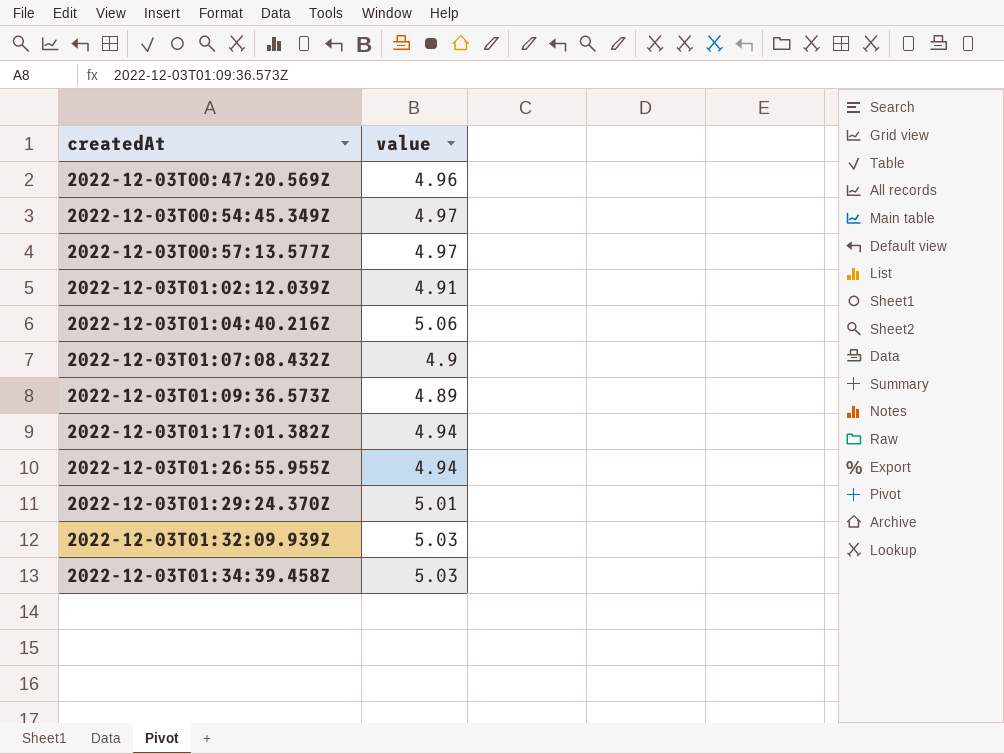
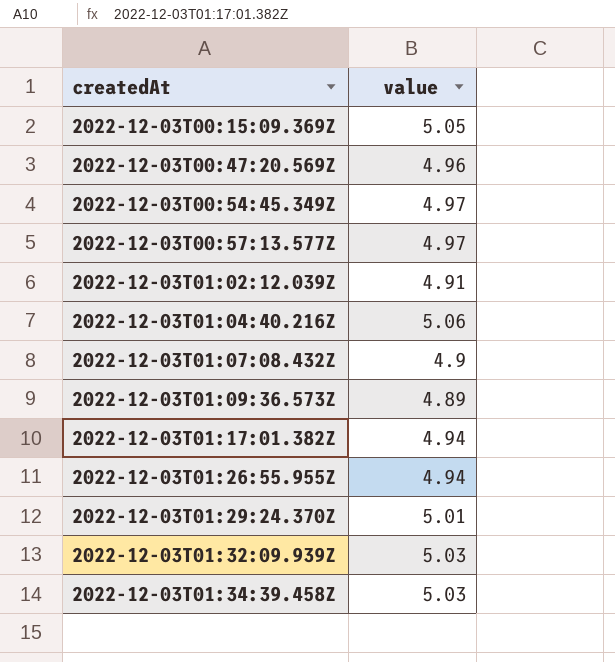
row 2022-12-03T00:15:09.369Z: none -> 5.05

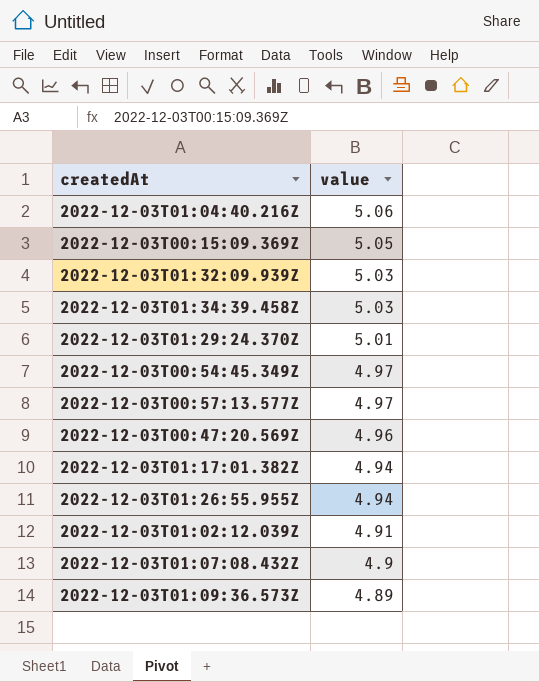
row order: createdAt ascending -> value descending

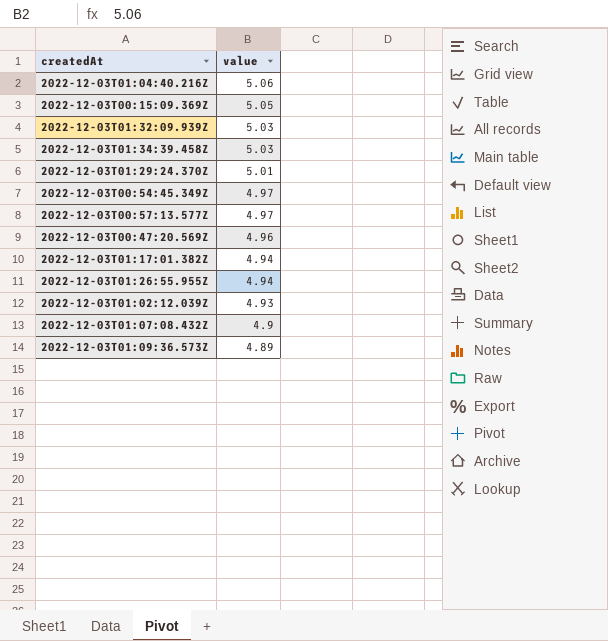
2022-12-03T01:02:12.039Z | value: 4.91 -> 4.93

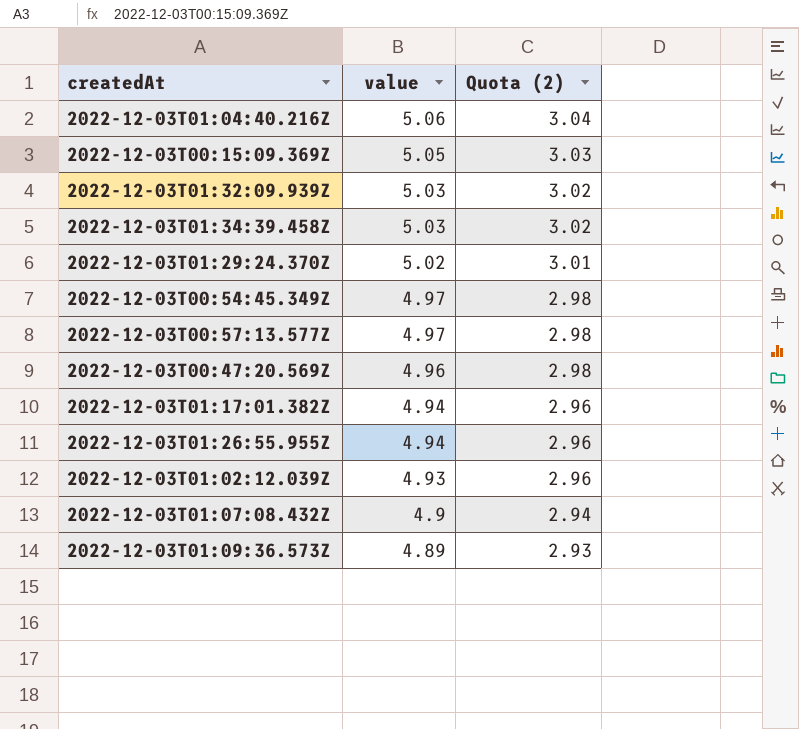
column Quota (2) | formula: none -> [value] * 0.6
2022-12-03T01:29:24.370Z | value: 5.01 -> 5.02

